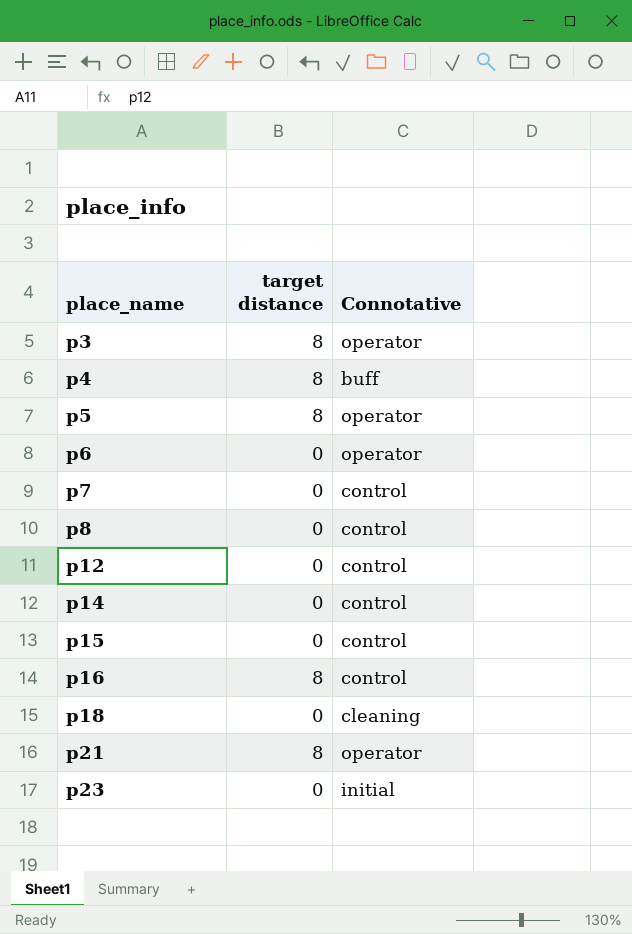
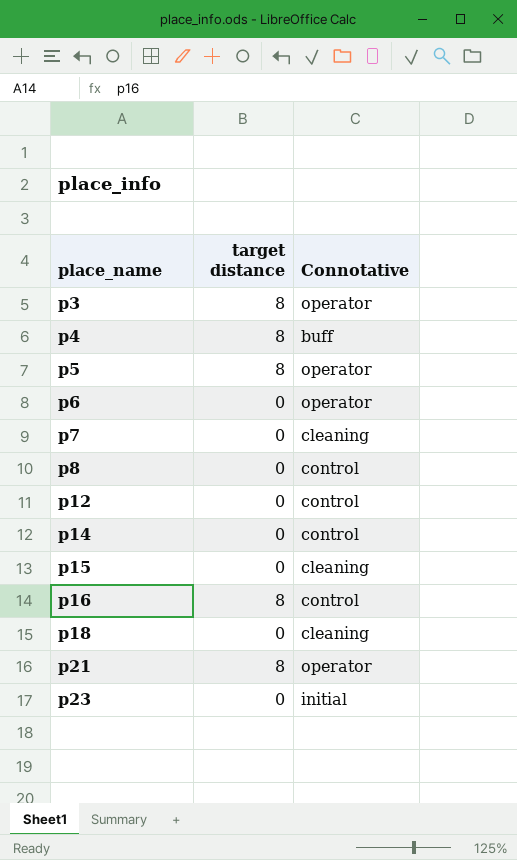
p7 | Connotative: control -> cleaning
p15 | Connotative: control -> cleaning

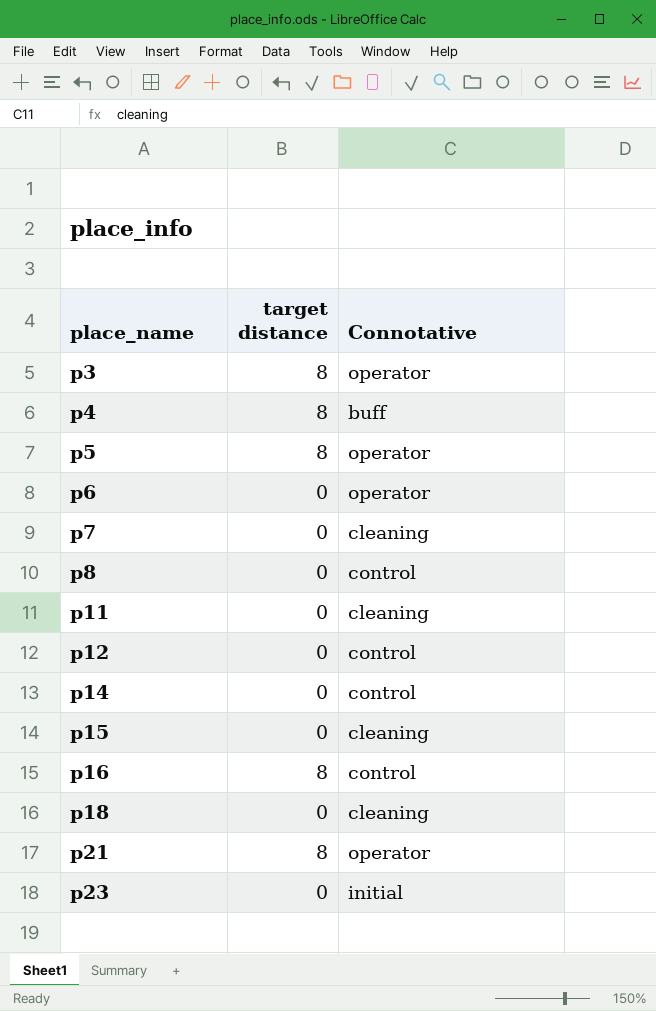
row p11: none -> 0 | cleaning

